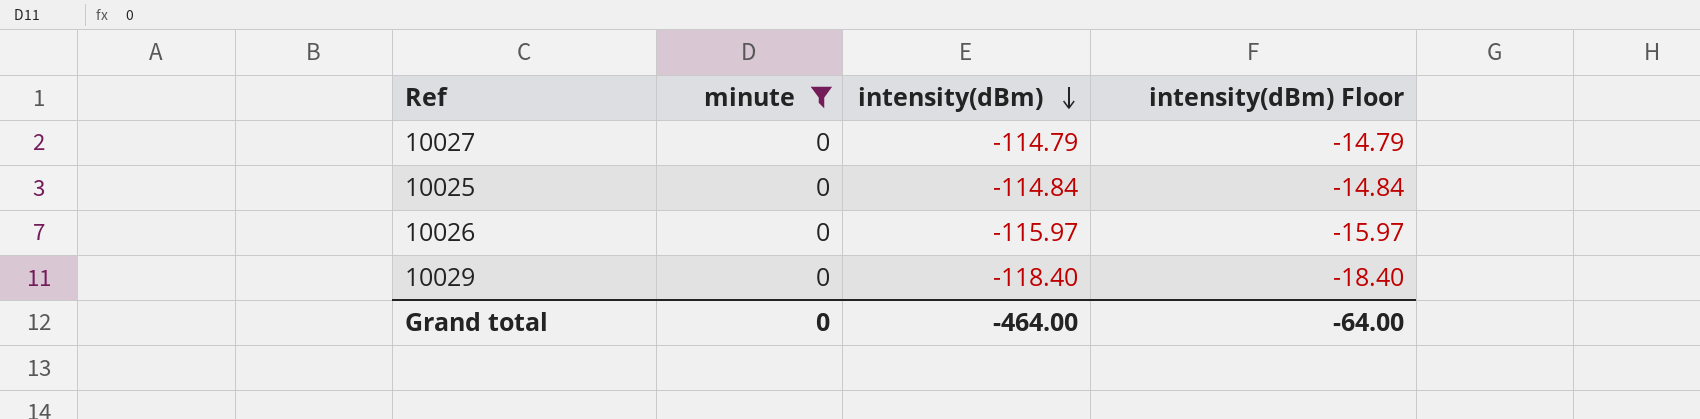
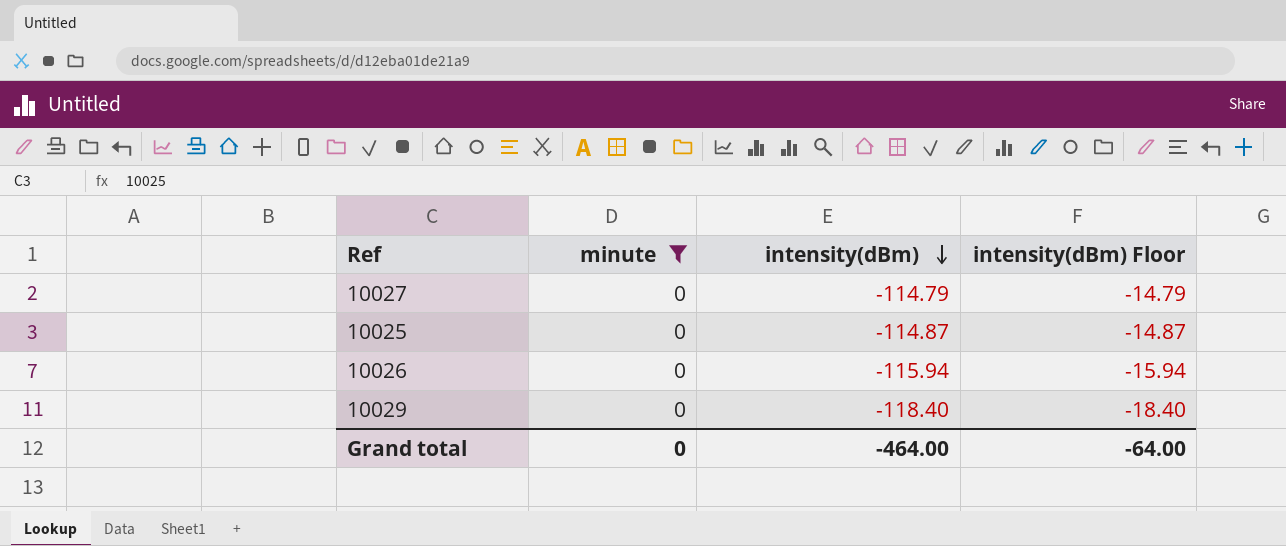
10025 | intensity(dBm): -114.84 -> -114.87
10025 | intensity(dBm) Floor: -14.84 -> -14.87
10026 | intensity(dBm): -115.97 -> -115.94
10026 | intensity(dBm) Floor: -15.97 -> -15.94

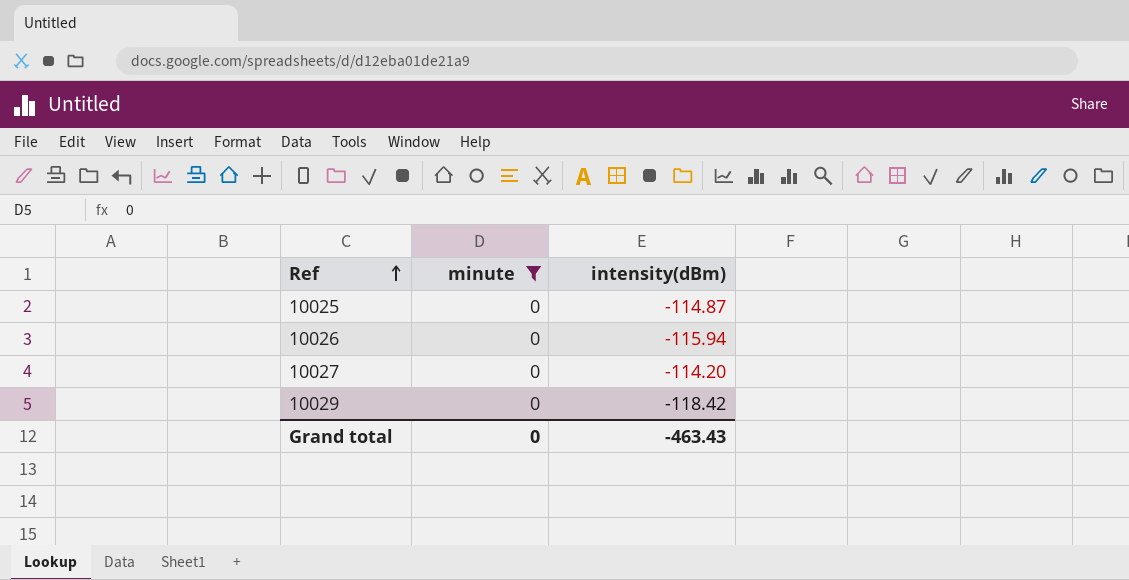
row order: intensity(dBm) descending -> Ref ascending
column intensity(dBm) Floor | formula: [intensity(dBm)] + 100 -> none
10027 | intensity(dBm): -114.79 -> -114.20
10029 | intensity(dBm): -118.40 -> -118.42
Grand total | intensity(dBm): -464.00 -> -463.43

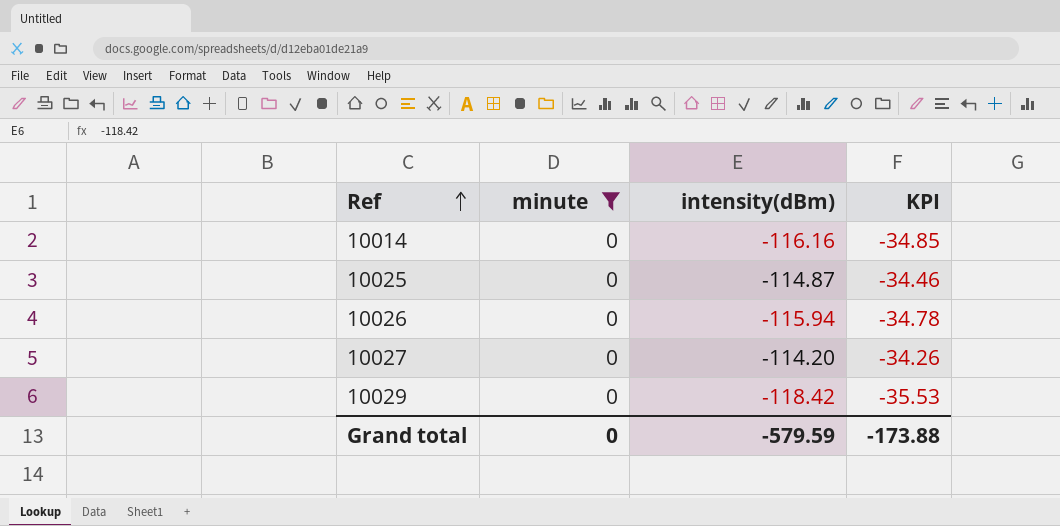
column KPI | formula: none -> [intensity(dBm)] * 0.3
row 10014: none -> 0 | -116.16 | -34.85
Grand total | intensity(dBm): -463.43 -> -579.59

